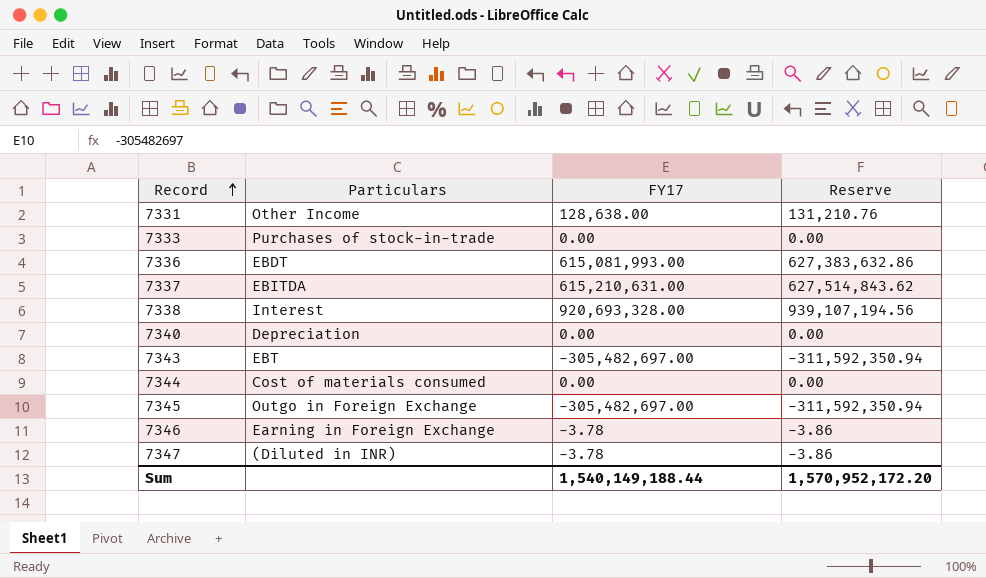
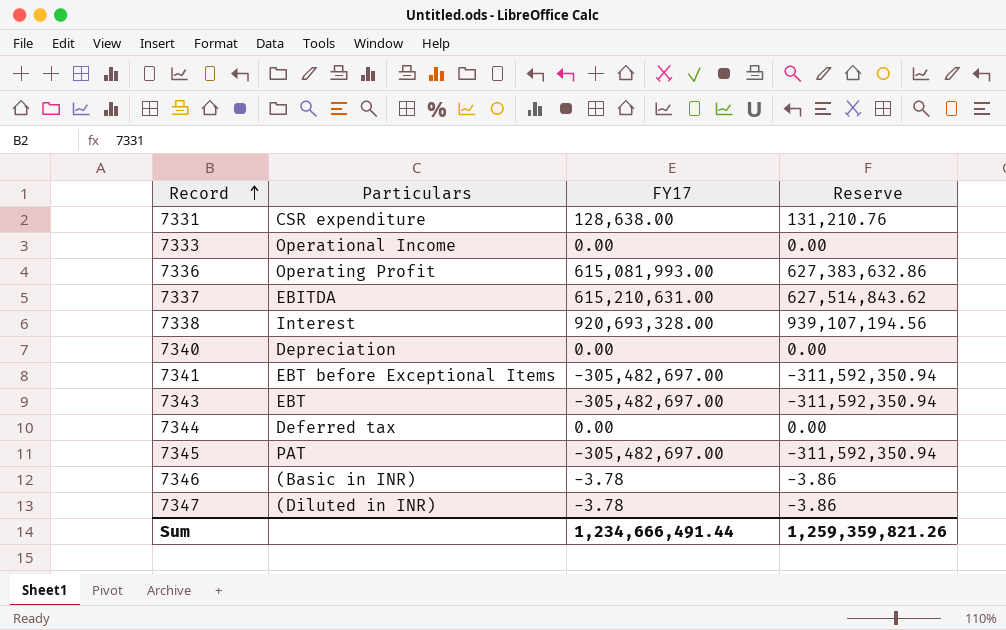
7331 | Particulars: Other Income -> CSR expenditure
7333 | Particulars: Purchases of stock-in-trade -> Operational Income
7336 | Particulars: EBDT -> Operating Profit
row 7341: none -> EBT before Exceptional Items | -305,482,697.00 | -311,592,350.94
7344 | Particulars: Cost of materials consumed -> Deferred tax
7345 | Particulars: Outgo in Foreign Exchange -> PAT
7346 | Particulars: Earning in Foreign Exchange -> (Basic in INR)
Sum | FY17: 1,540,149,188.44 -> 1,234,666,491.44
Sum | Reserve: 1,570,952,172.20 -> 1,259,359,821.26

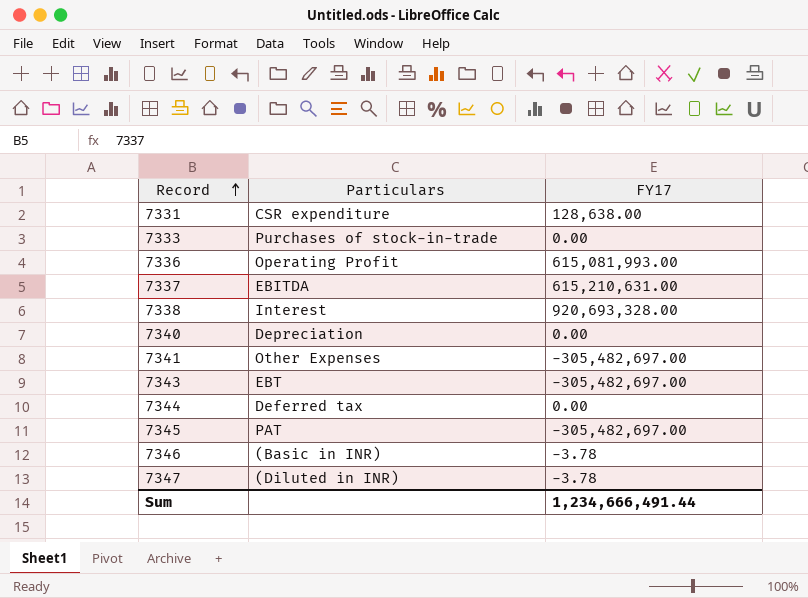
column Reserve | formula: [FY17] * 1.02 -> none
7333 | Particulars: Operational Income -> Purchases of stock-in-trade
7341 | Particulars: EBT before Exceptional Items -> Other Expenses

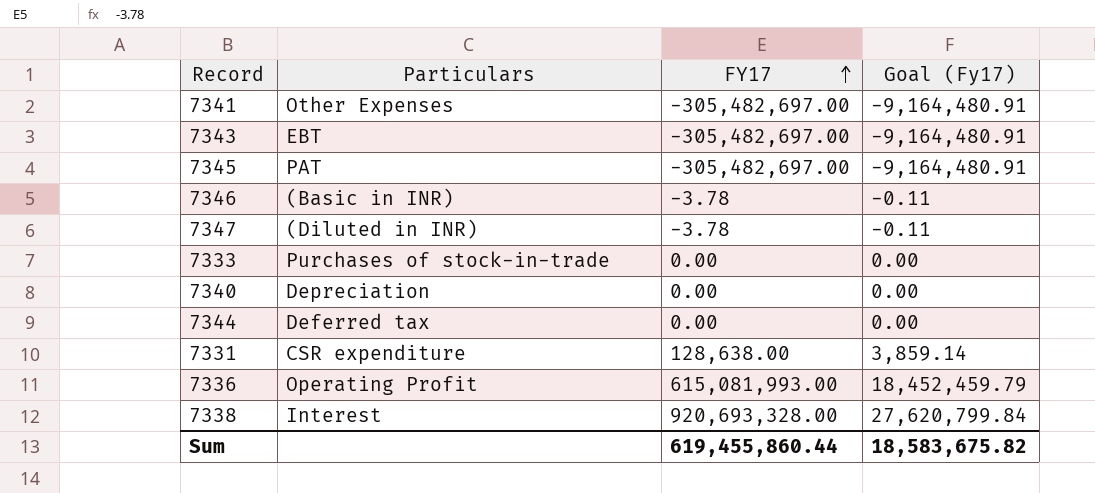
row order: Record ascending -> FY17 ascending
column Goal (Fy17) | formula: none -> [FY17] * 0.03
row 7337: EBITDA | 615,210,631.00 -> none
Sum | FY17: 1,234,666,491.44 -> 619,455,860.44

